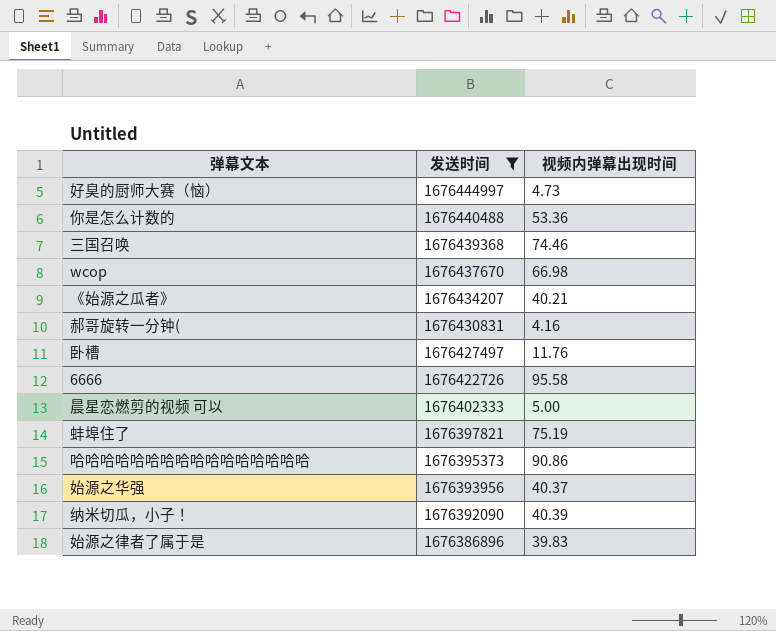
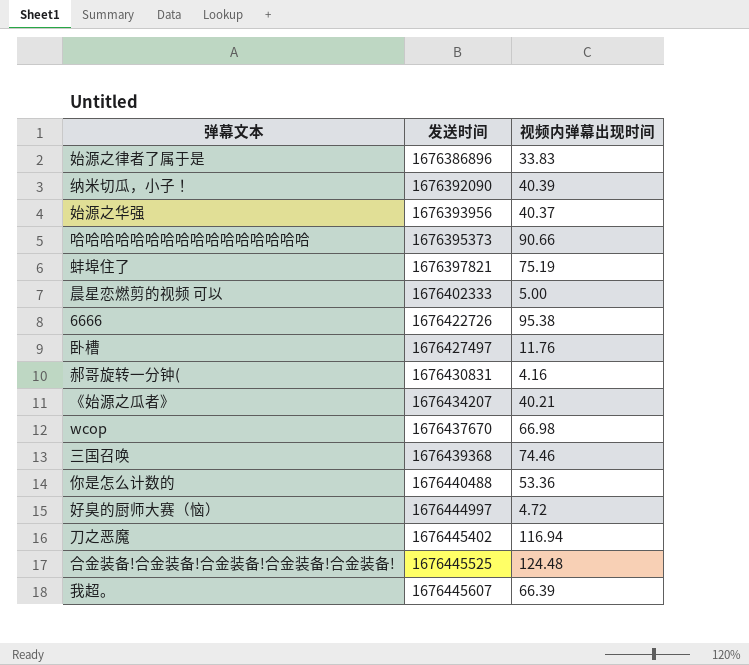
filter: 发送时间 <= 1676444997 -> none
row order: 发送时间 descending -> 发送时间 ascending
始源之律者了属于是 | 视频内弹幕出现时间: 39.83 -> 33.83
哈哈哈哈哈哈哈哈哈哈哈哈哈哈哈哈 | 视频内弹幕出现时间: 90.86 -> 90.66
6666 | 视频内弹幕出现时间: 95.58 -> 95.38
好臭的厨师大赛（恼） | 视频内弹幕出现时间: 4.73 -> 4.72

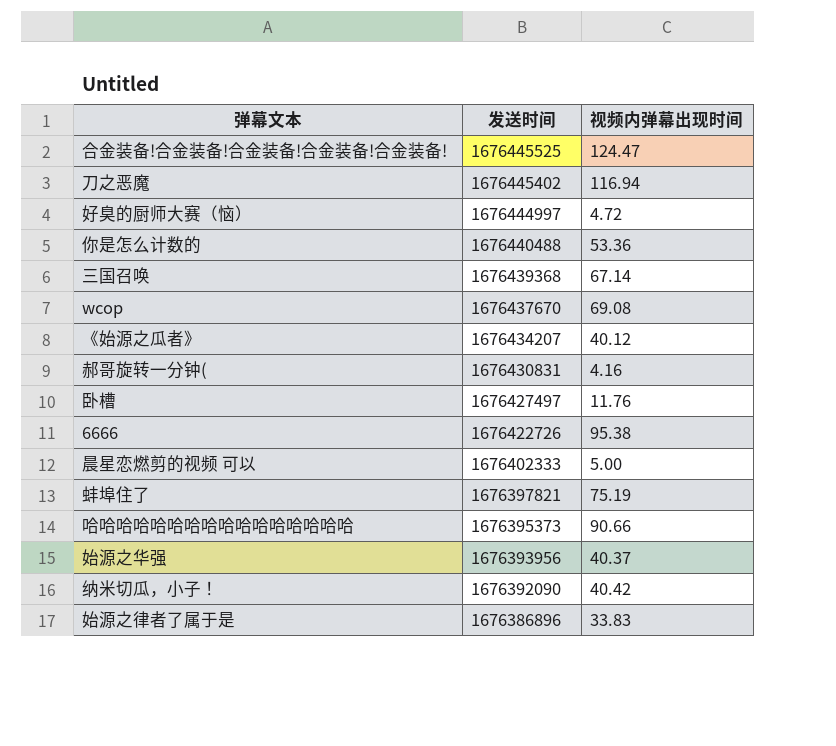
row order: 发送时间 ascending -> 发送时间 descending
row 我超。: 1676445607 | 66.39 -> none
合金装备!合金装备!合金装备!合金装备!合金装备! | 视频内弹幕出现时间: 124.48 -> 124.47
三国召唤 | 视频内弹幕出现时间: 74.46 -> 67.14
wcop | 视频内弹幕出现时间: 66.98 -> 69.08
《始源之瓜者》 | 视频内弹幕出现时间: 40.21 -> 40.12
纳米切瓜，小子！ | 视频内弹幕出现时间: 40.39 -> 40.42

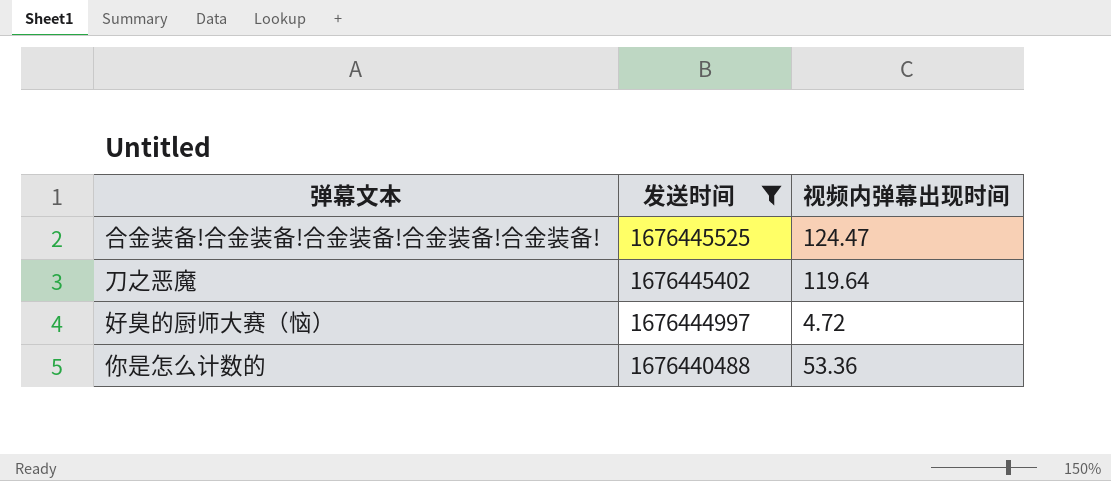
filter: none -> 发送时间 >= 1676440488
刀之恶魔 | 视频内弹幕出现时间: 116.94 -> 119.64

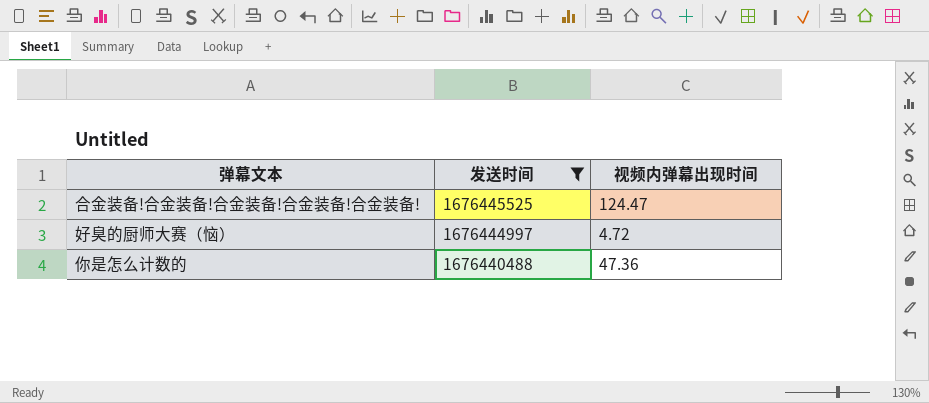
row 刀之恶魔: 1676445402 | 119.64 -> none
你是怎么计数的 | 视频内弹幕出现时间: 53.36 -> 47.36

